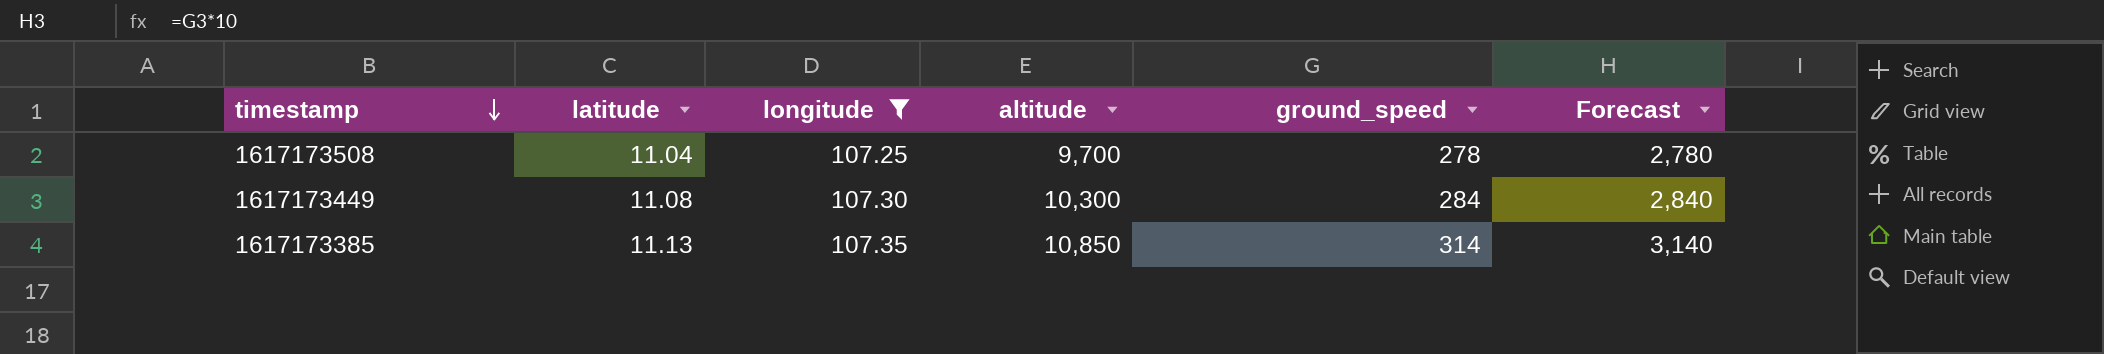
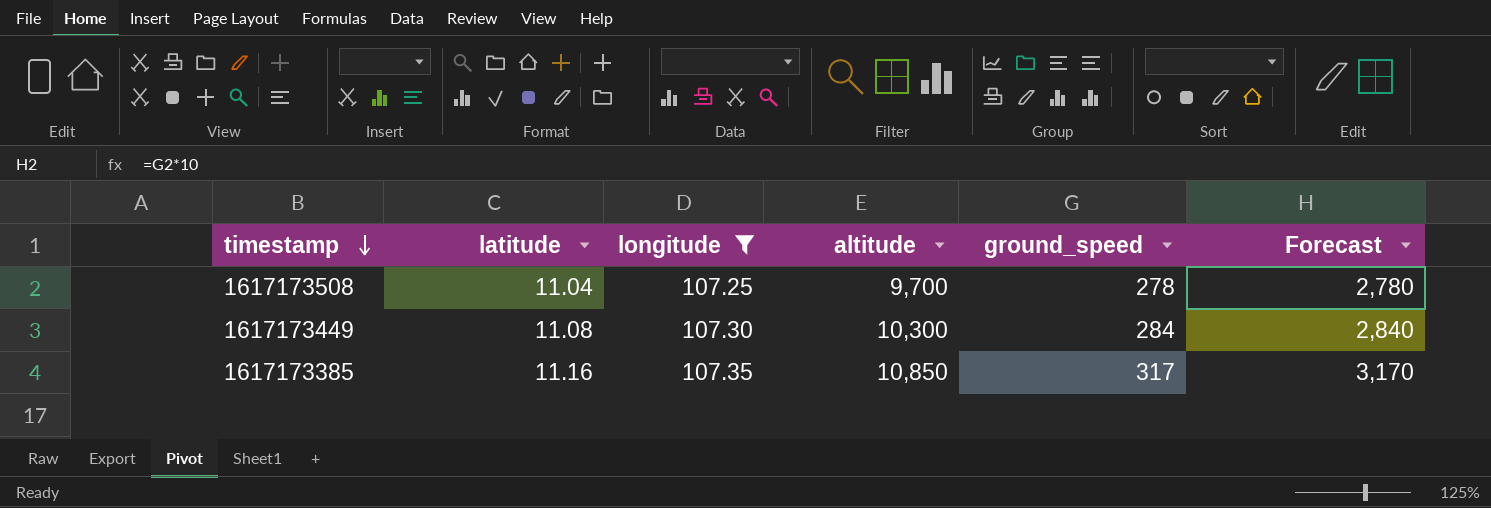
1617173385 | latitude: 11.13 -> 11.16
1617173385 | ground_speed: 314 -> 317
1617173385 | Forecast: 3,140 -> 3,170

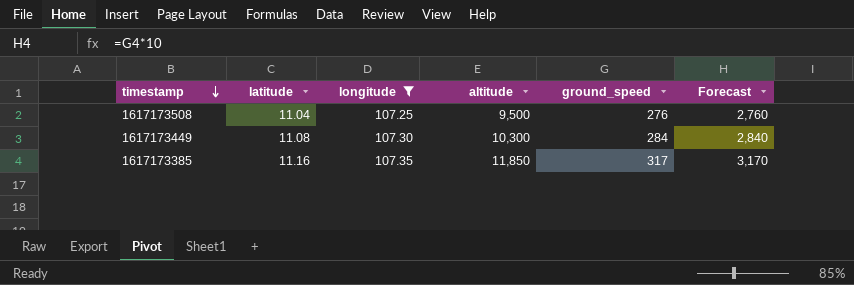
1617173508 | altitude: 9,700 -> 9,500
1617173508 | ground_speed: 278 -> 276
1617173508 | Forecast: 2,780 -> 2,760
1617173385 | altitude: 10,850 -> 11,850

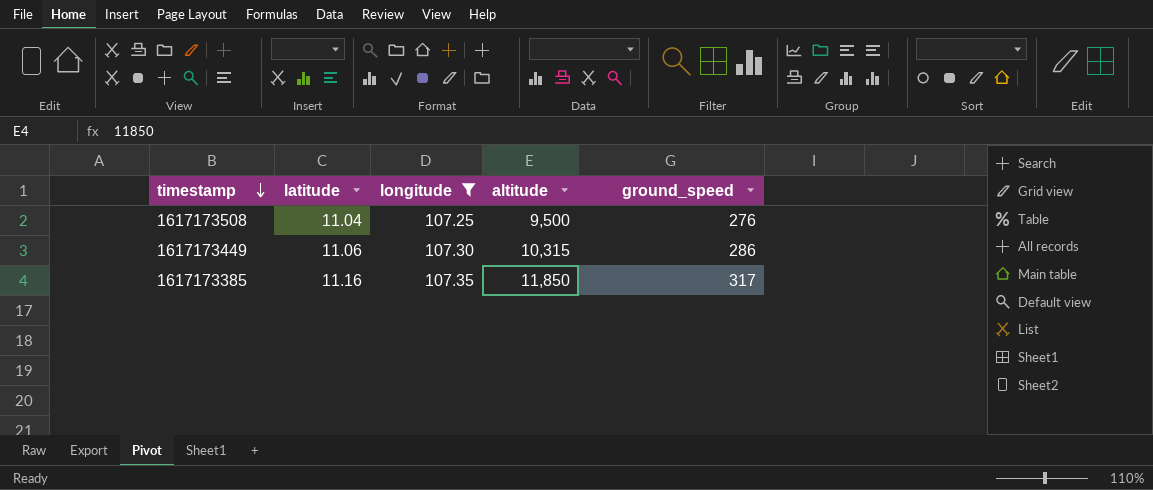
column Forecast | formula: [ground_speed] * 10 -> none
1617173449 | latitude: 11.08 -> 11.06
1617173449 | altitude: 10,300 -> 10,315
1617173449 | ground_speed: 284 -> 286

